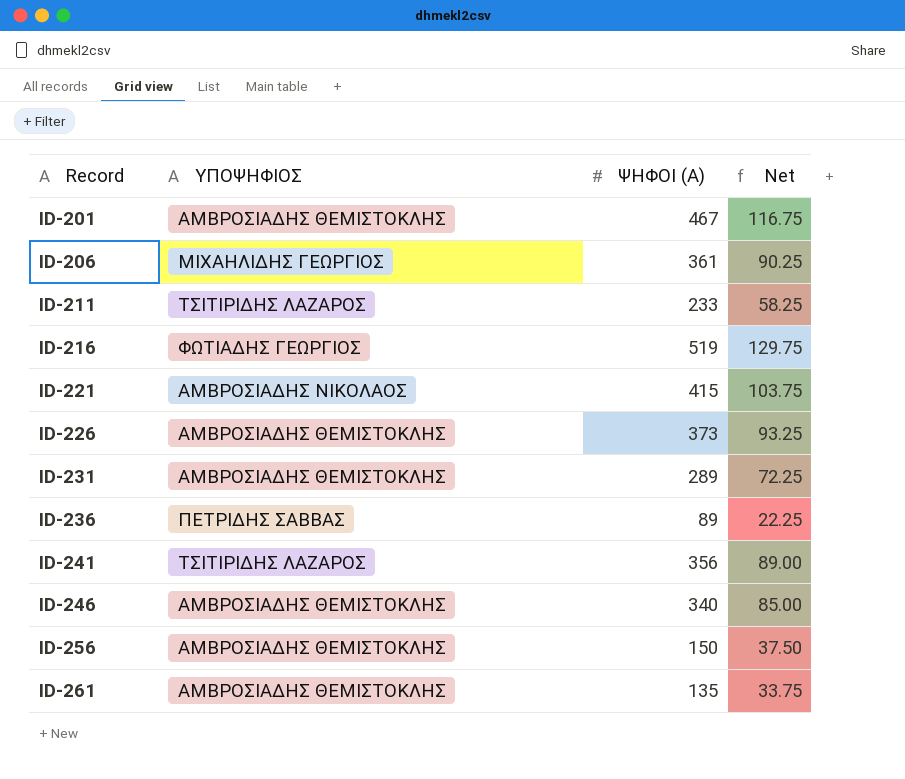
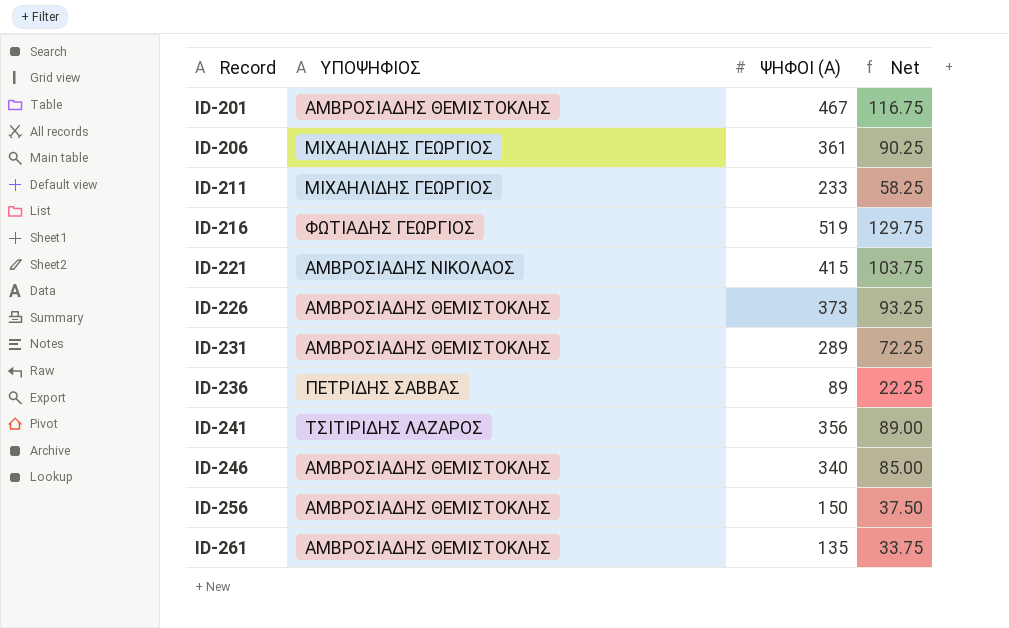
ID-211 | ΥΠΟΨΗΦΙΟΣ: ΤΣΙΤΙΡΙΔΗΣ ΛΑΖΑΡΟΣ -> ΜΙΧΑΗΛΙΔΗΣ ΓΕΩΡΓΙΟΣ

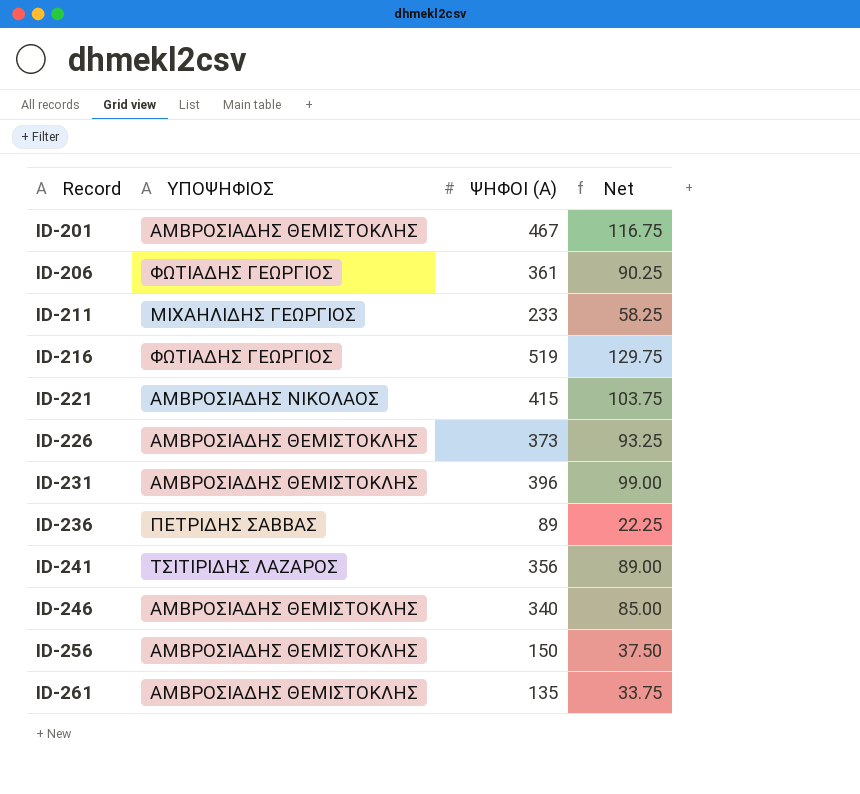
ID-206 | ΥΠΟΨΗΦΙΟΣ: ΜΙΧΑΗΛΙΔΗΣ ΓΕΩΡΓΙΟΣ -> ΦΩΤΙΑΔΗΣ ΓΕΩΡΓΙΟΣ
ID-231 | ΨΗΦΟΙ (Α): 289 -> 396
ID-231 | Net: 72.25 -> 99.00

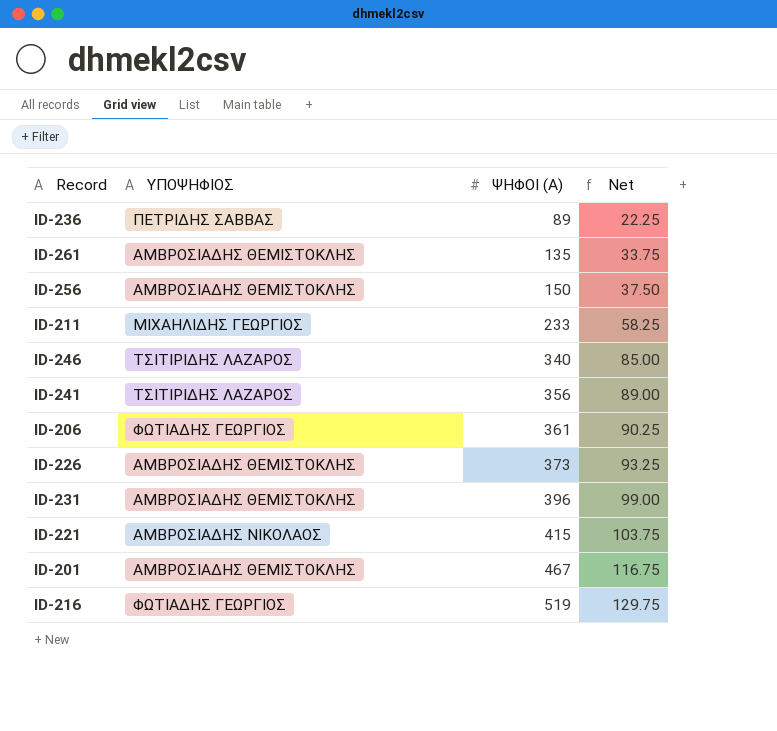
row order: Record ascending -> ΨΗΦΟΙ (Α) ascending
ID-246 | ΥΠΟΨΗΦΙΟΣ: ΑΜΒΡΟΣΙΑΔΗΣ ΘΕΜΙΣΤΟΚΛΗΣ -> ΤΣΙΤΙΡΙΔΗΣ ΛΑΖΑΡΟΣ

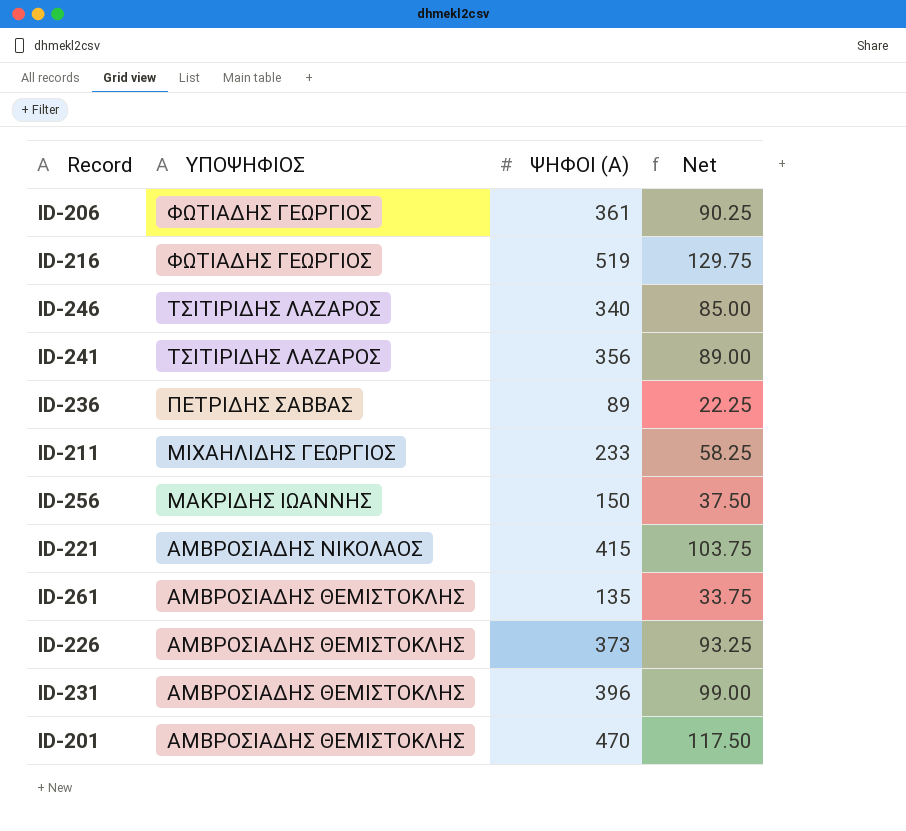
row order: ΨΗΦΟΙ (Α) ascending -> ΥΠΟΨΗΦΙΟΣ descending
ID-256 | ΥΠΟΨΗΦΙΟΣ: ΑΜΒΡΟΣΙΑΔΗΣ ΘΕΜΙΣΤΟΚΛΗΣ -> ΜΑΚΡΙΔΗΣ ΙΩΑΝΝΗΣ
ID-201 | ΨΗΦΟΙ (Α): 467 -> 470
ID-201 | Net: 116.75 -> 117.50

